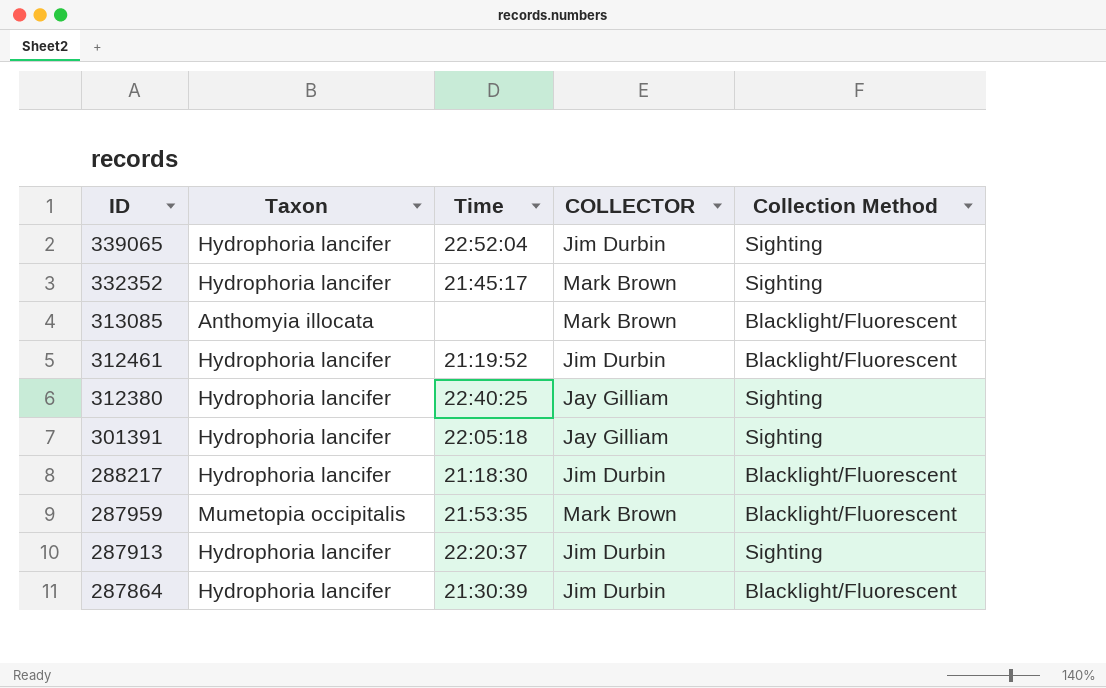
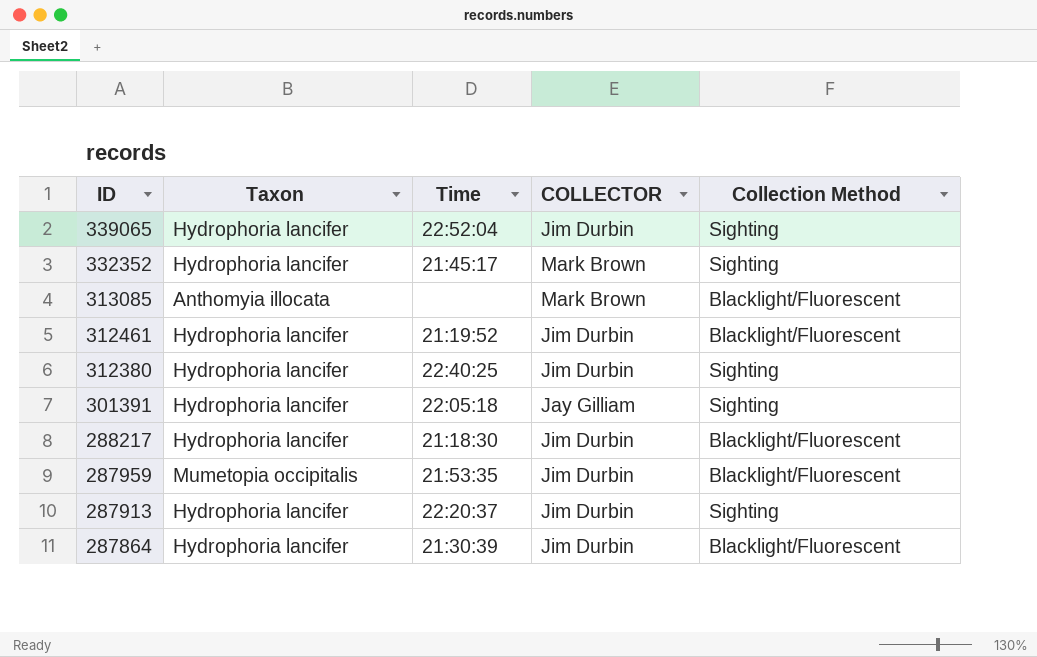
312380 | COLLECTOR: Jay Gilliam -> Jim Durbin
287959 | COLLECTOR: Mark Brown -> Jim Durbin

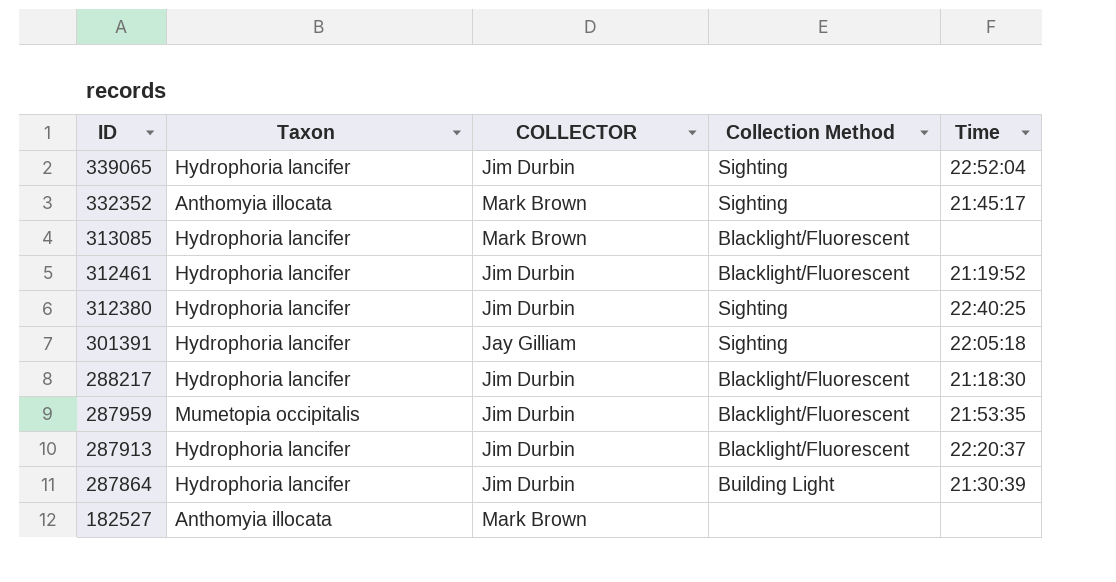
column Time | position: 3 -> 5
332352 | Taxon: Hydrophoria lancifer -> Anthomyia illocata
313085 | Taxon: Anthomyia illocata -> Hydrophoria lancifer
287913 | Collection Method: Sighting -> Blacklight/Fluorescent
287864 | Collection Method: Blacklight/Fluorescent -> Building Light
row 182527: none -> Anthomyia illocata | Mark Brown | none | none

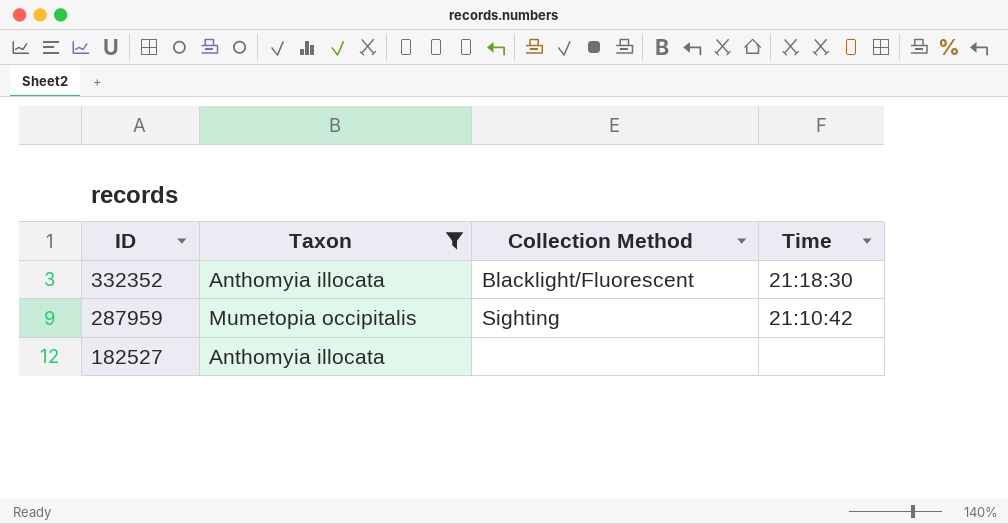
filter: none -> Taxon != Hydrophoria lancifer
column COLLECTOR | position: 3 -> none
332352 | Collection Method: Sighting -> Blacklight/Fluorescent
332352 | Time: 21:45:17 -> 21:18:30
287959 | Collection Method: Blacklight/Fluorescent -> Sighting
287959 | Time: 21:53:35 -> 21:10:42

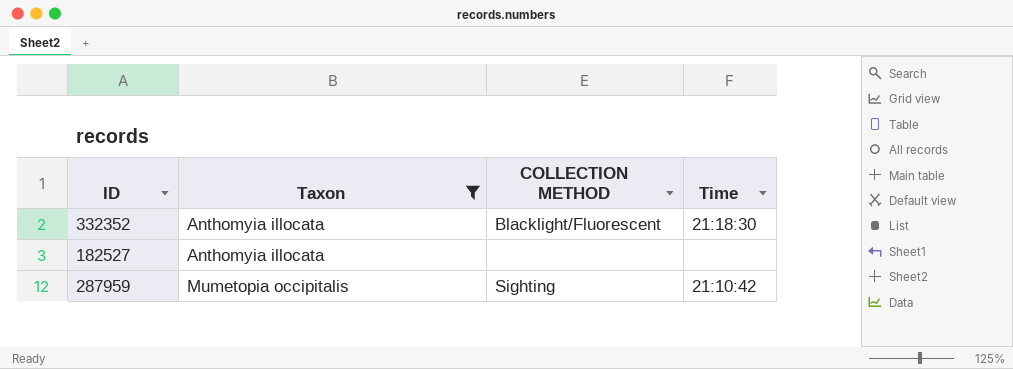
row order: ID descending -> Taxon ascending
column name: Collection Method -> COLLECTION METHOD

